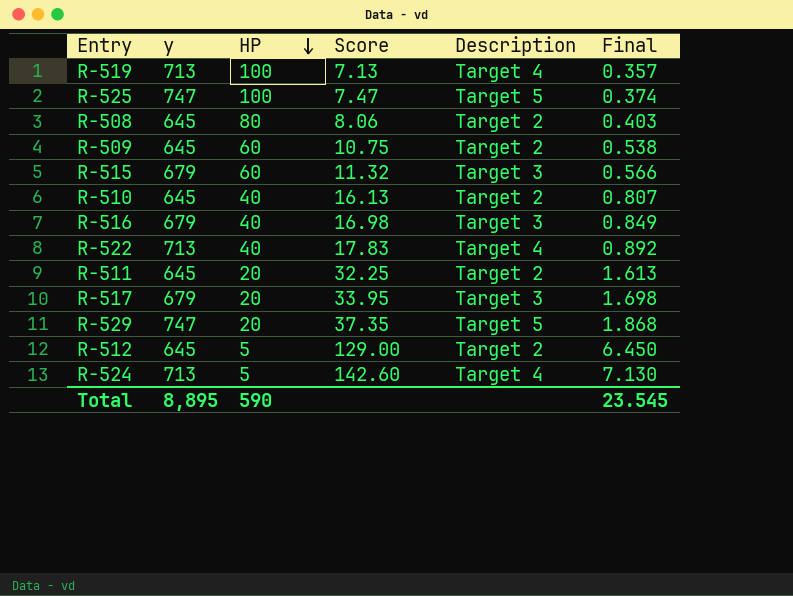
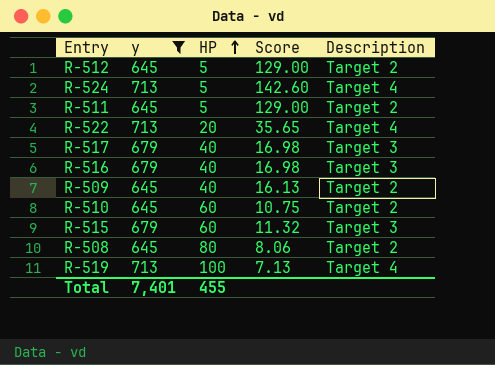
filter: none -> y != 747
row order: HP descending -> HP ascending
column Final | formula: [Score] * 0.05 -> none
R-511 | HP: 20 -> 5
R-511 | Score: 32.25 -> 129.00
R-522 | HP: 40 -> 20
R-522 | Score: 17.83 -> 35.65
R-517 | HP: 20 -> 40
R-517 | Score: 33.95 -> 16.98
R-509 | HP: 60 -> 40
R-509 | Score: 10.75 -> 16.13
R-510 | HP: 40 -> 60
R-510 | Score: 16.13 -> 10.75
Total | y: 8,895 -> 7,401
Total | HP: 590 -> 455

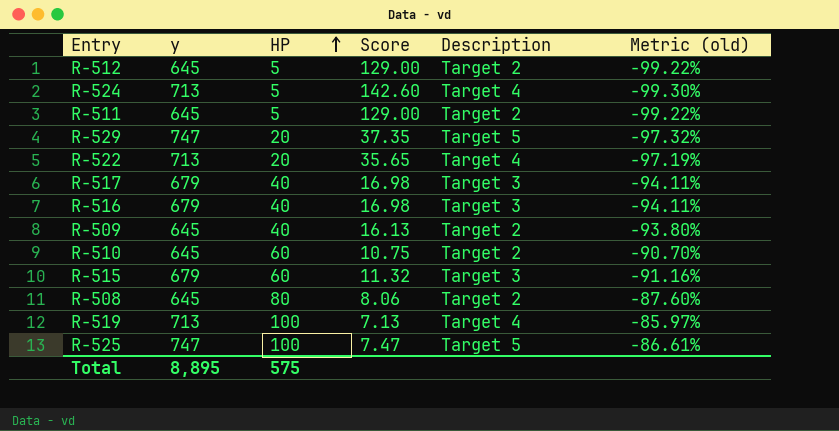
filter: y != 747 -> none
column Metric (old) | formula: none -> ([HP] - [y]) / [y]
Total | y: 7,401 -> 8,895
Total | HP: 455 -> 575

